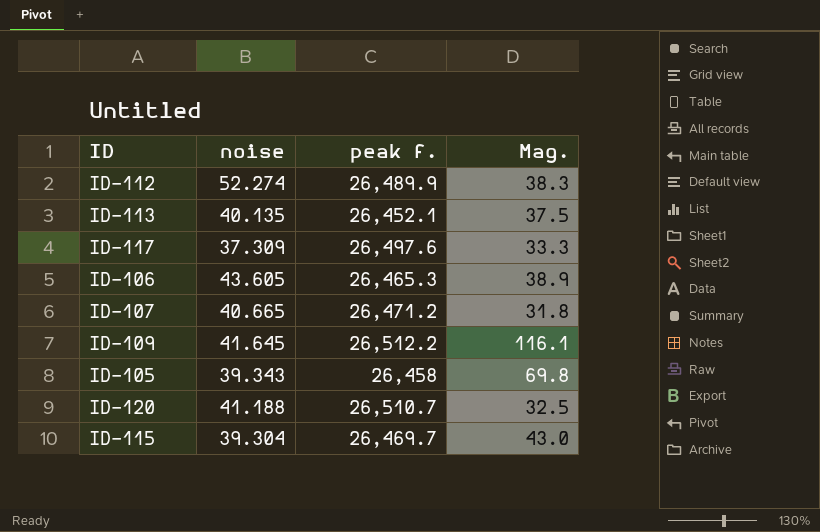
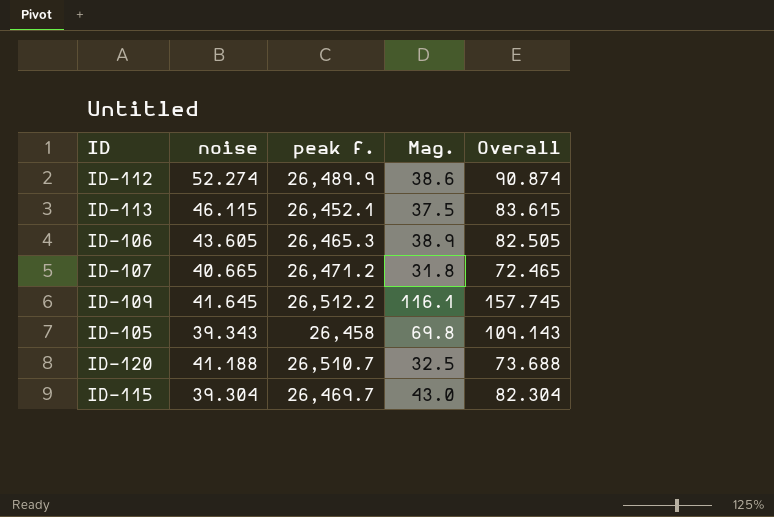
column Overall | formula: none -> [noise] + [Mag.]
row ID-117: 37.309 | 26,497.6 | 33.3 -> none
ID-112 | Mag.: 38.3 -> 38.6
ID-113 | noise: 40.135 -> 46.115

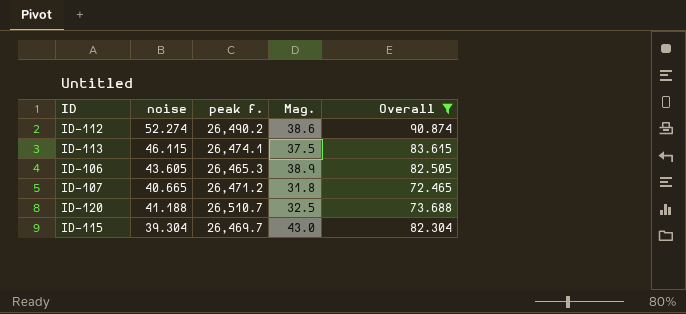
filter: none -> Overall <= 90.874
ID-112 | peak f.: 26,489.9 -> 26,490.2
ID-113 | peak f.: 26,452.1 -> 26,474.1

